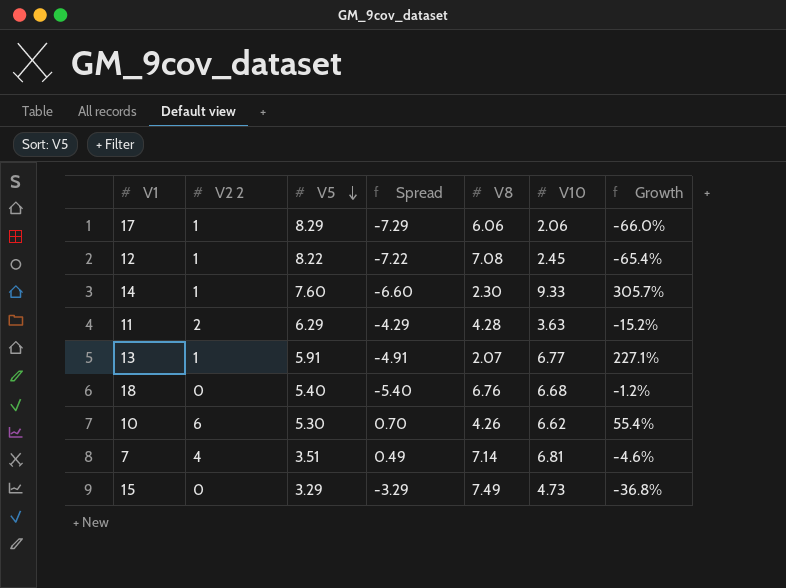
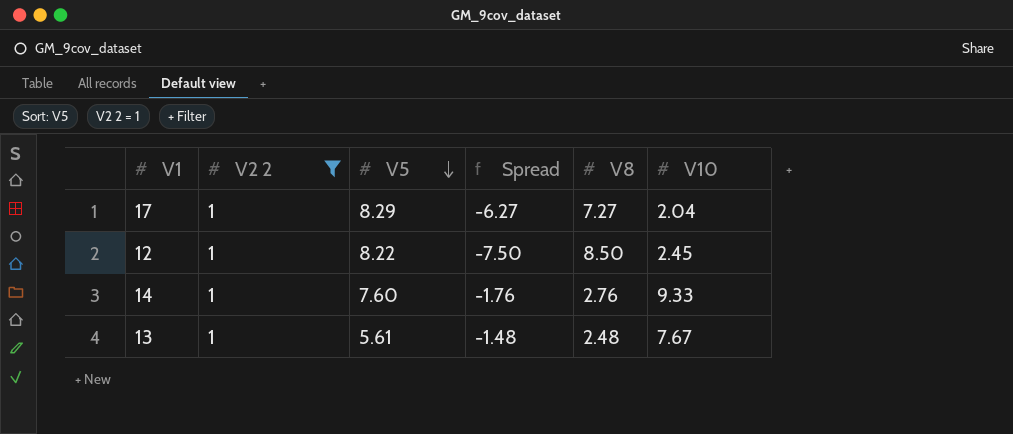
filter: none -> V2 2 = 1
column Growth | formula: ([V10] - [V8]) / [V8] -> none
column Spread | formula: [V2 2] - [V5] -> [V2 2] - [V8]
17 | V8: 6.06 -> 7.27
17 | V10: 2.06 -> 2.04
12 | V8: 7.08 -> 8.50
14 | V8: 2.30 -> 2.76
13 | V5: 5.91 -> 5.61
13 | V8: 2.07 -> 2.48
13 | V10: 6.77 -> 7.67

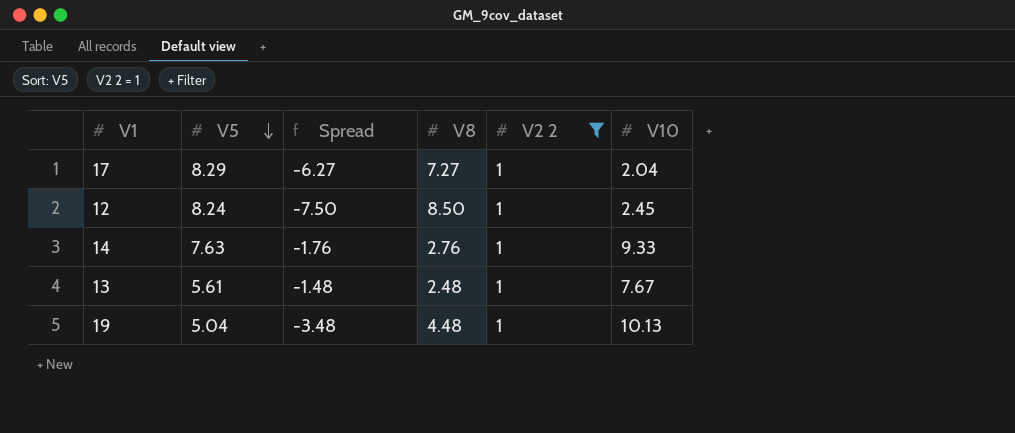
column V2 2 | position: 2 -> 5
12 | V5: 8.22 -> 8.24
14 | V5: 7.60 -> 7.63
row 19: none -> 5.04 | -3.48 | 4.48 | 1 | 10.13

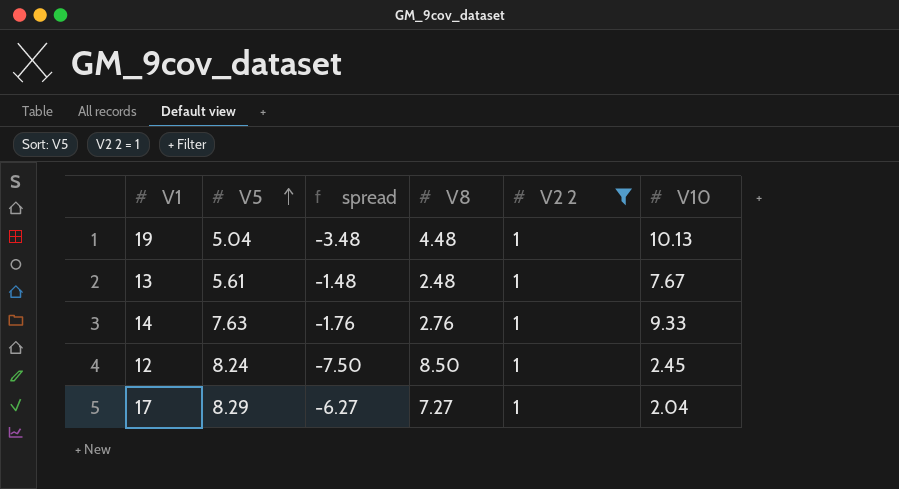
row order: V5 descending -> V5 ascending
column name: Spread -> spread

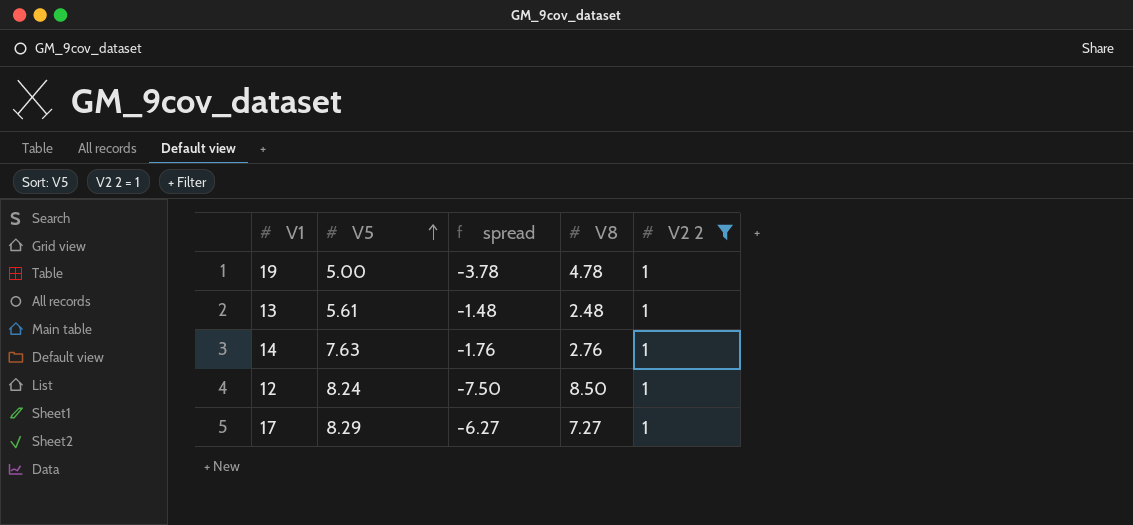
column V10 | position: 6 -> none
19 | V5: 5.04 -> 5.00
19 | spread: -3.48 -> -3.78
19 | V8: 4.48 -> 4.78

